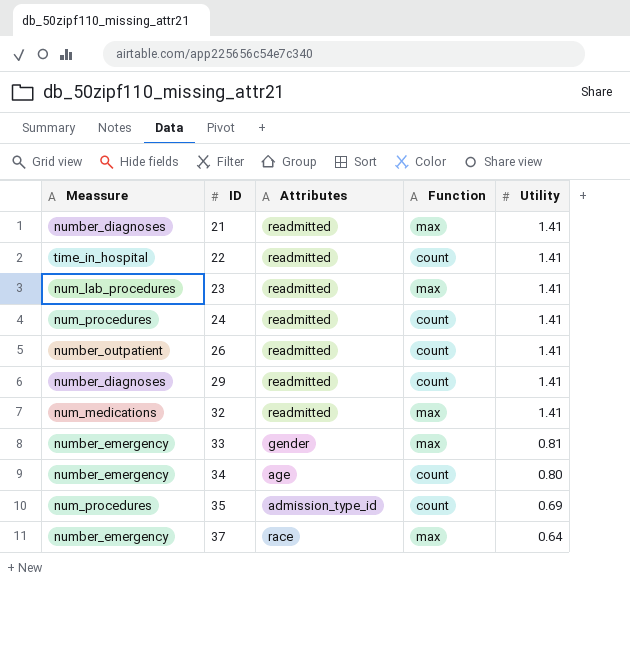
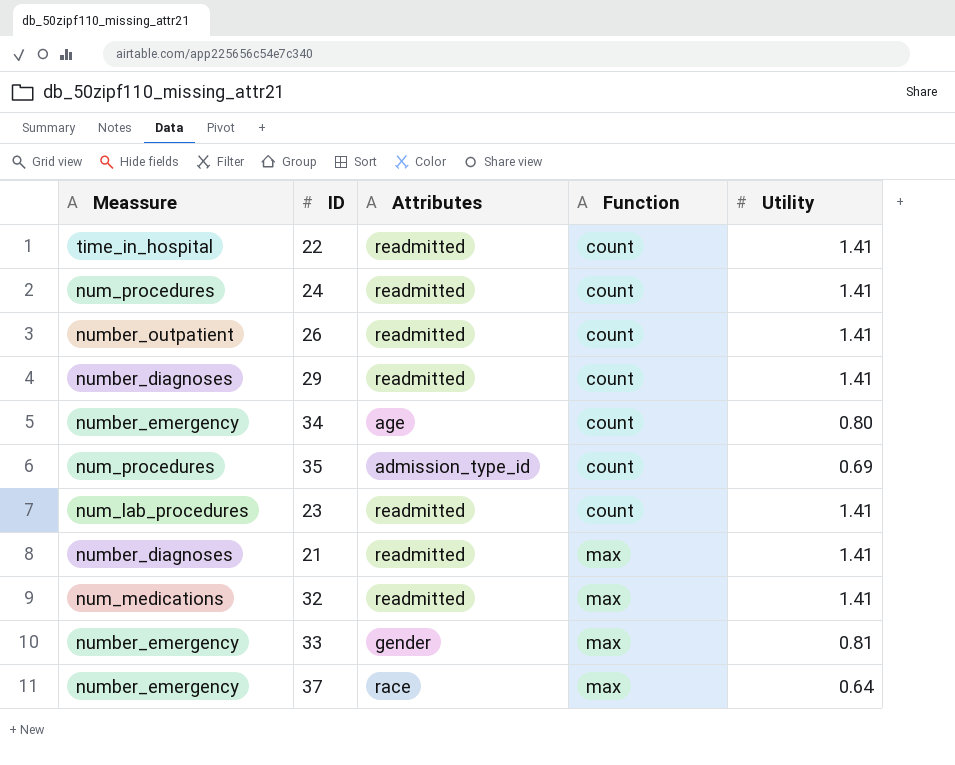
row order: ID ascending -> Function ascending
23 | Function: max -> count

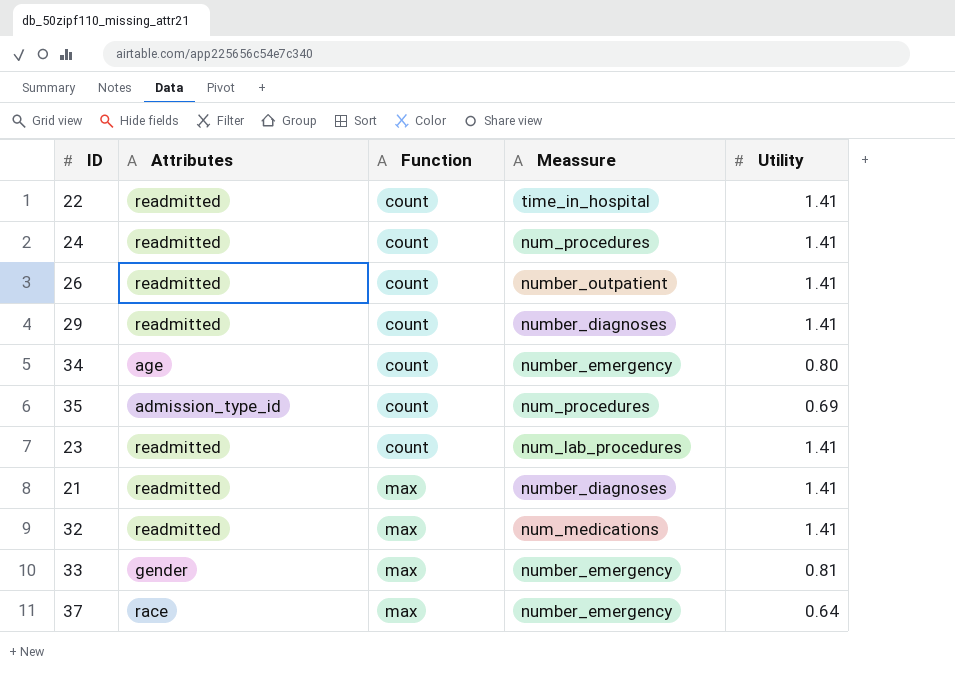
column Meassure | position: 1 -> 4

